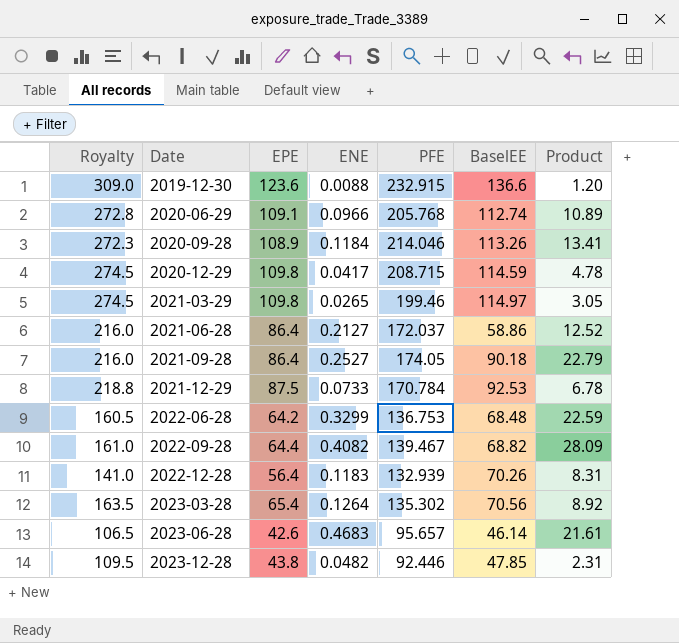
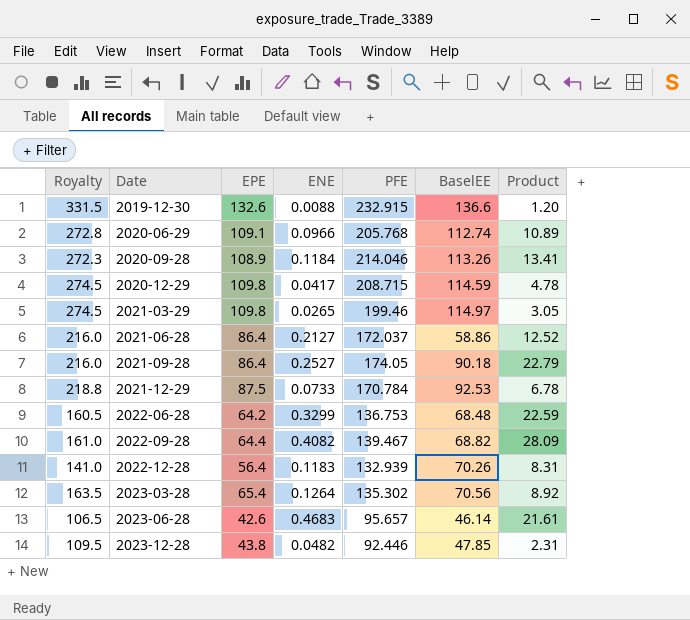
2019-12-30 | Royalty: 309.0 -> 331.5
2019-12-30 | EPE: 123.6 -> 132.6

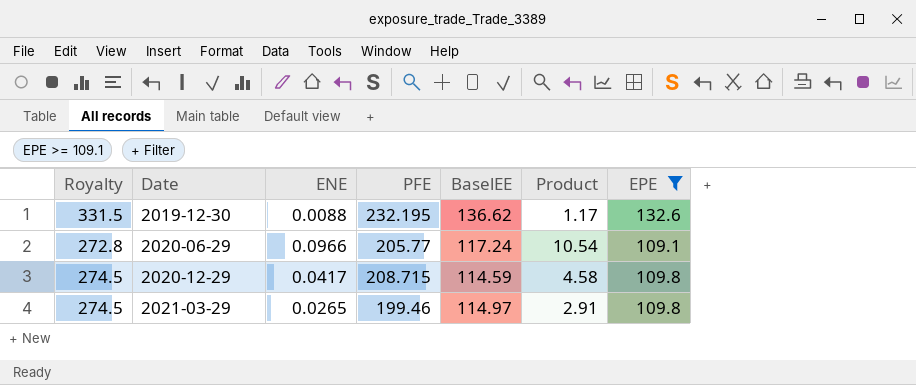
filter: none -> EPE >= 109.1
column Product | formula: [ENE] * [BaselEE] -> [ENE] * [EPE]
column EPE | position: 3 -> 7
2019-12-30 | PFE: 232.915 -> 232.195
2019-12-30 | BaselEE: 136.6 -> 136.62
2020-06-29 | PFE: 205.768 -> 205.77
2020-06-29 | BaselEE: 112.74 -> 117.24

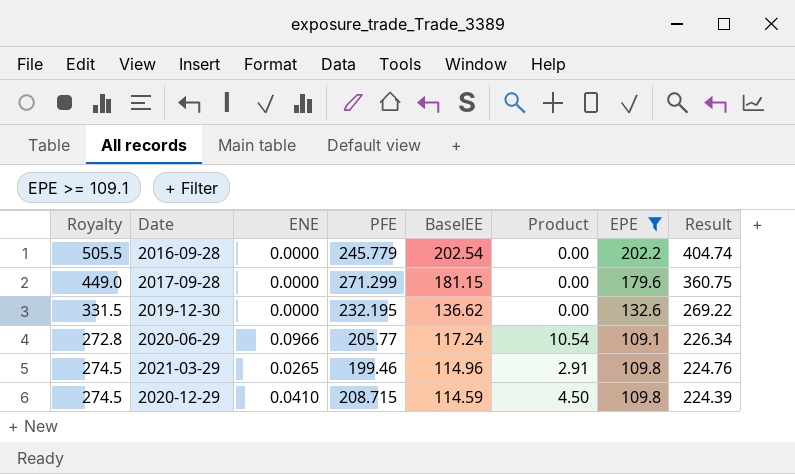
row order: Date ascending -> BaselEE descending
column Result | formula: none -> [BaselEE] + [EPE]
row 2016-09-28: none -> 505.5 | 0.0000 | 245.779 | 202.54 | 0.00 | 202.2 | 404.74
row 2017-09-28: none -> 449.0 | 0.0000 | 271.299 | 181.15 | 0.00 | 179.6 | 360.75
2019-12-30 | ENE: 0.0088 -> 0.0000
2019-12-30 | Product: 1.17 -> 0.00
2021-03-29 | BaselEE: 114.97 -> 114.96
2020-12-29 | ENE: 0.0417 -> 0.0410
2020-12-29 | Product: 4.58 -> 4.50

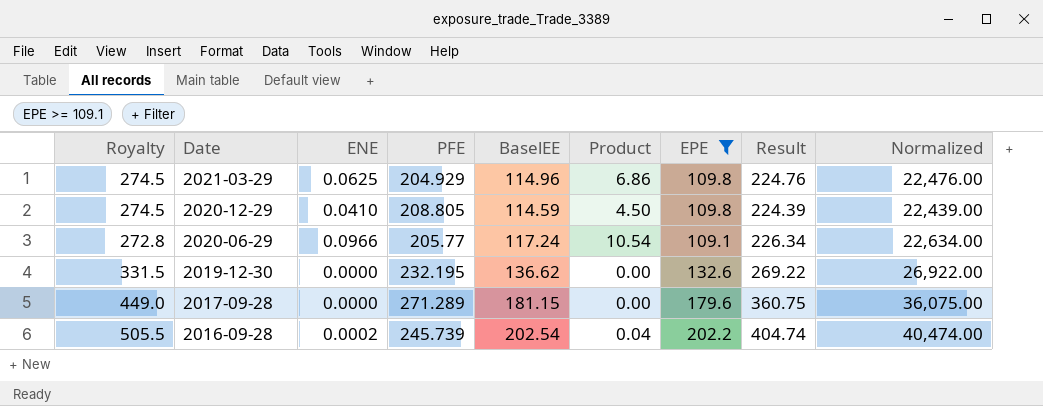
row order: BaselEE descending -> Date descending
column Normalized | formula: none -> [Result] * 100
2021-03-29 | ENE: 0.0265 -> 0.0625
2021-03-29 | PFE: 199.46 -> 204.929
2021-03-29 | Product: 2.91 -> 6.86
2020-12-29 | PFE: 208.715 -> 208.805
2017-09-28 | PFE: 271.299 -> 271.289
2016-09-28 | ENE: 0.0000 -> 0.0002
2016-09-28 | PFE: 245.779 -> 245.739
2016-09-28 | Product: 0.00 -> 0.04

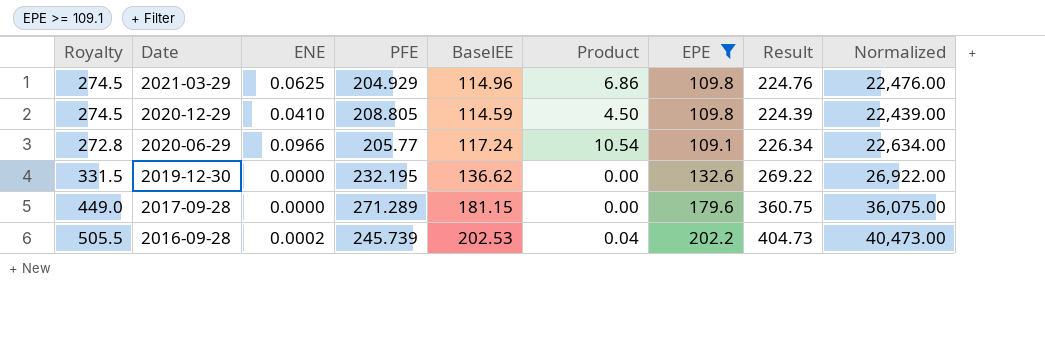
2016-09-28 | BaselEE: 202.54 -> 202.53
2016-09-28 | Result: 404.74 -> 404.73
2016-09-28 | Normalized: 40,474.00 -> 40,473.00

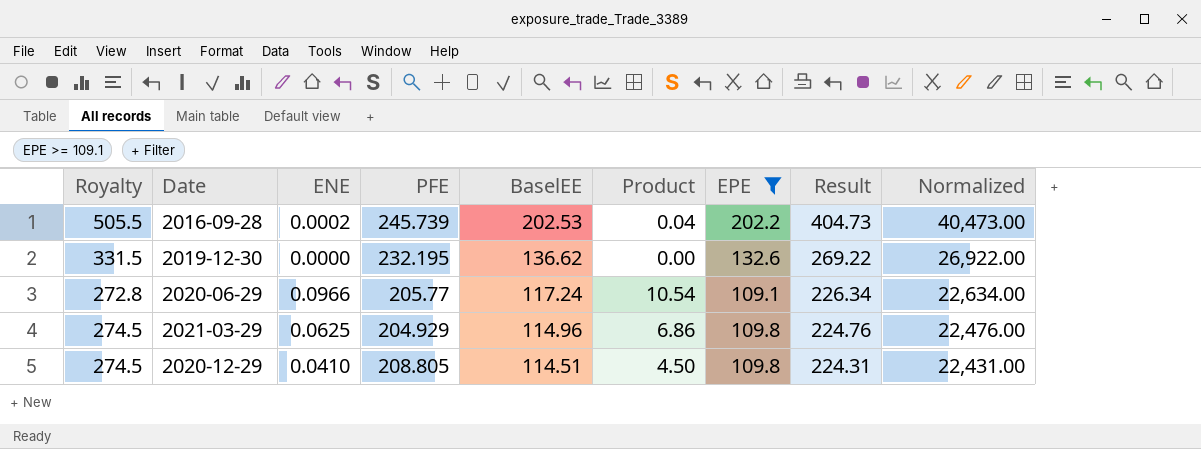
row order: Date descending -> BaselEE descending
row 2017-09-28: 449.0 | 0.0000 | 271.289 | 181.15 | 0.00 | 179.6 | 360.75 | 36,075.00 -> none
2020-12-29 | BaselEE: 114.59 -> 114.51
2020-12-29 | Result: 224.39 -> 224.31
2020-12-29 | Normalized: 22,439.00 -> 22,431.00

